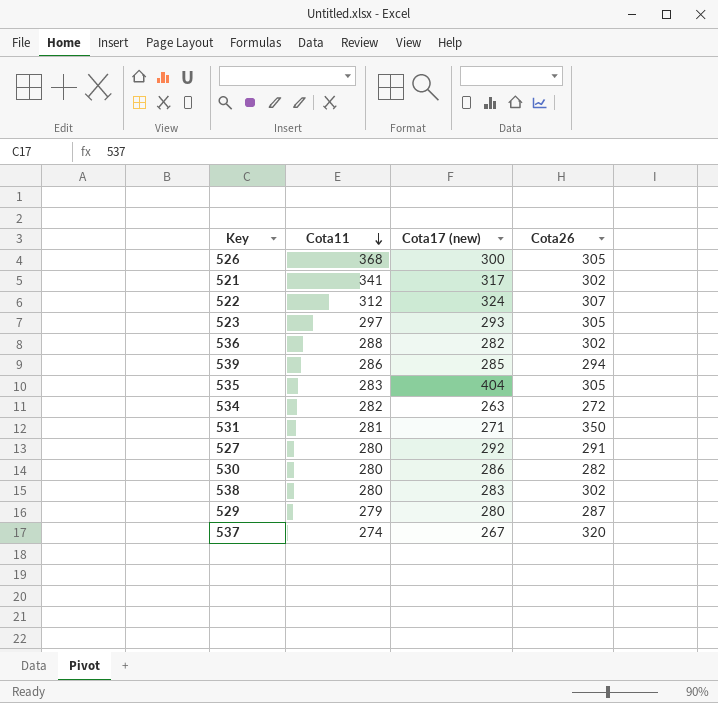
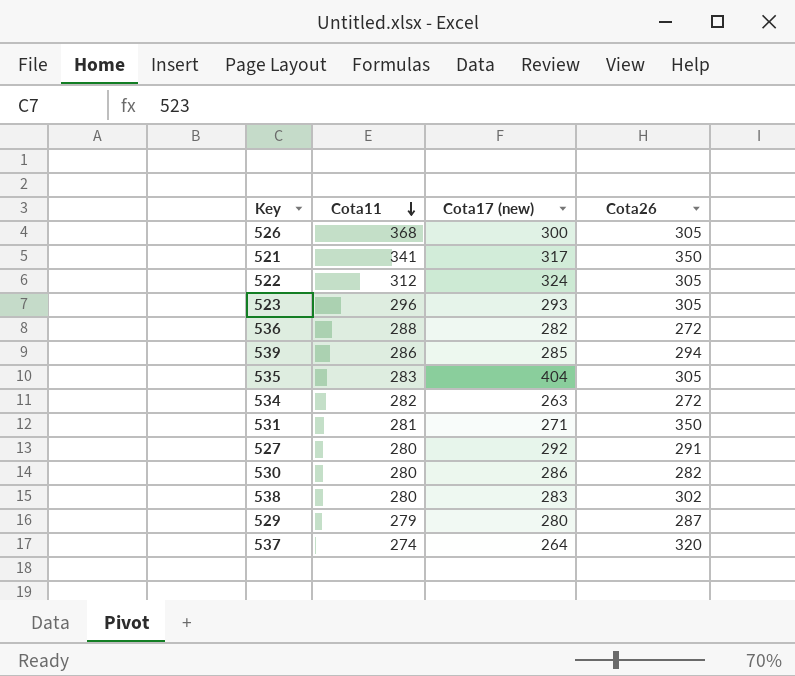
521 | Cota26: 302 -> 350
522 | Cota26: 307 -> 305
523 | Cota11: 297 -> 296
536 | Cota26: 302 -> 272
537 | Cota17 (new): 267 -> 264

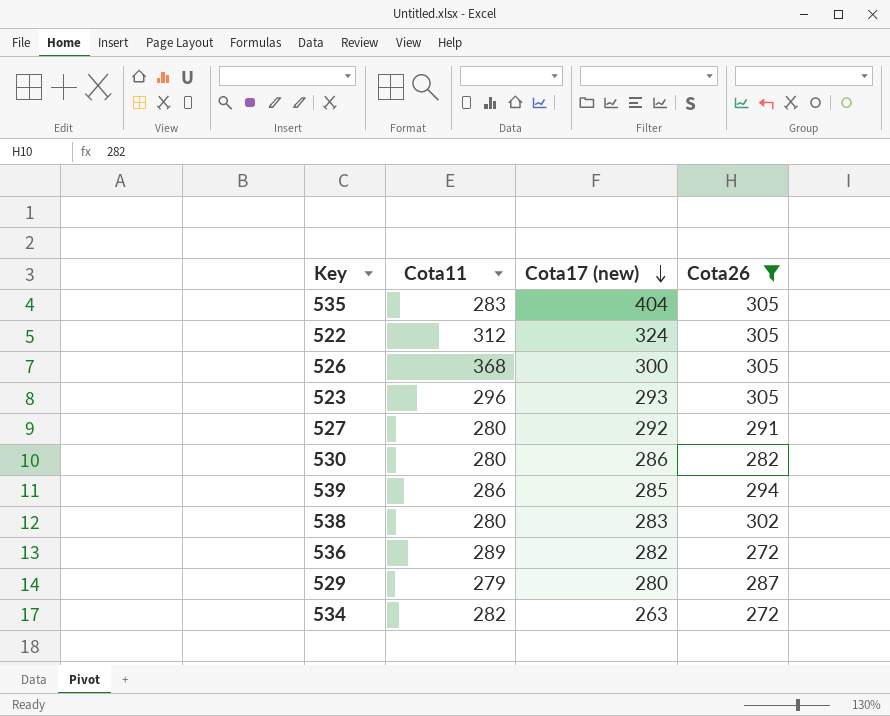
filter: none -> Cota26 <= 305
row order: Cota11 descending -> Cota17 (new) descending
536 | Cota11: 288 -> 289

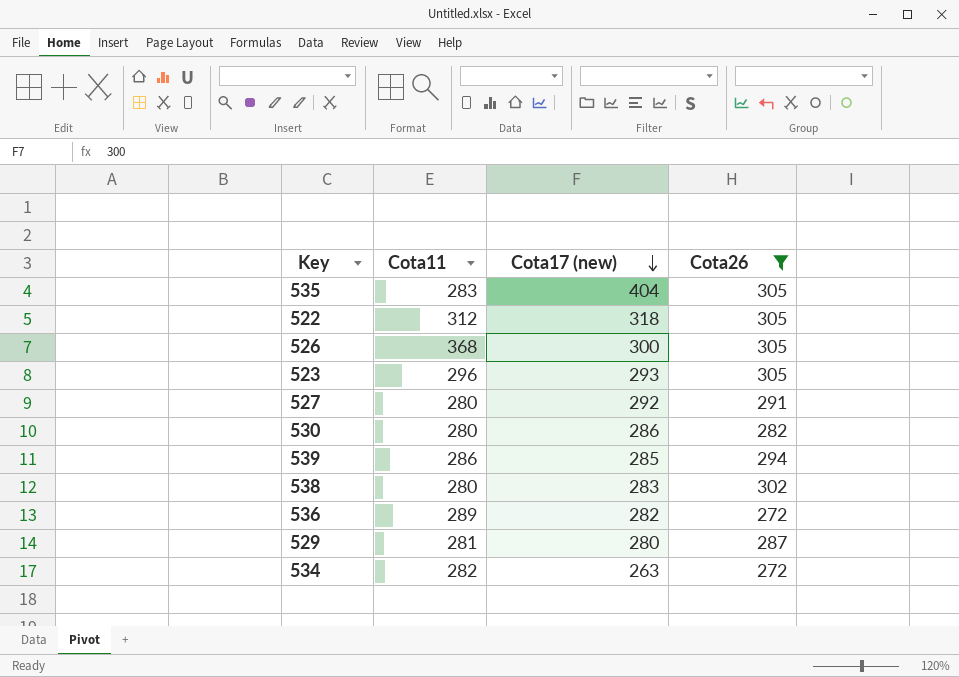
522 | Cota17 (new): 324 -> 318
529 | Cota11: 279 -> 281

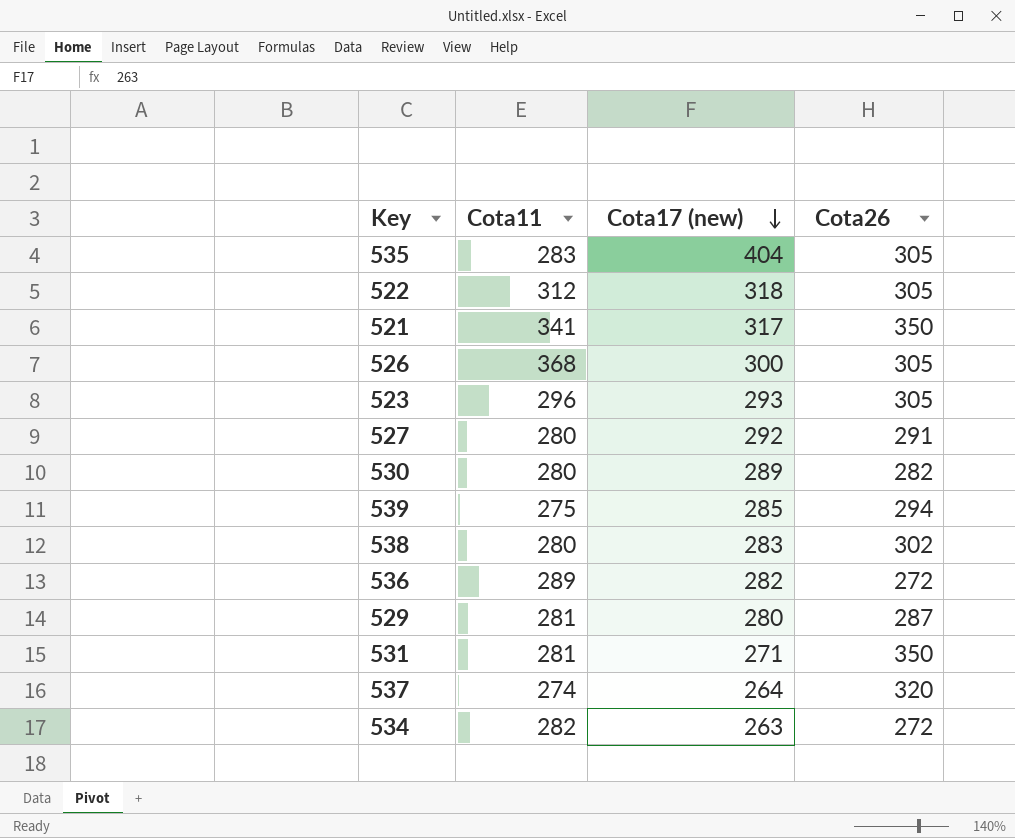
filter: Cota26 <= 305 -> none
530 | Cota17 (new): 286 -> 289
539 | Cota11: 286 -> 275

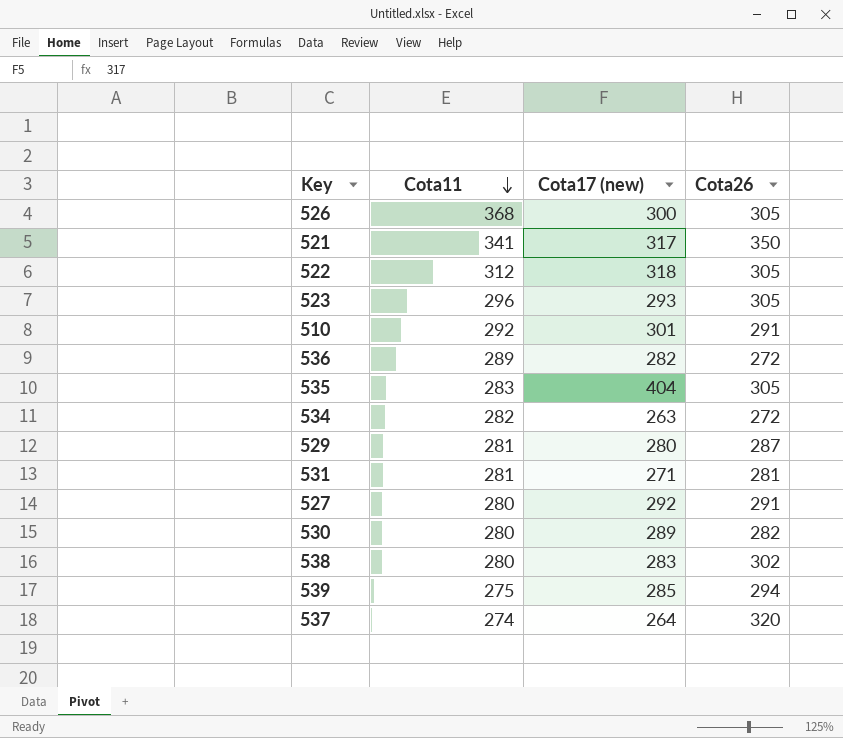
row order: Cota17 (new) descending -> Cota11 descending
row 510: none -> 292 | 301 | 291
531 | Cota26: 350 -> 281

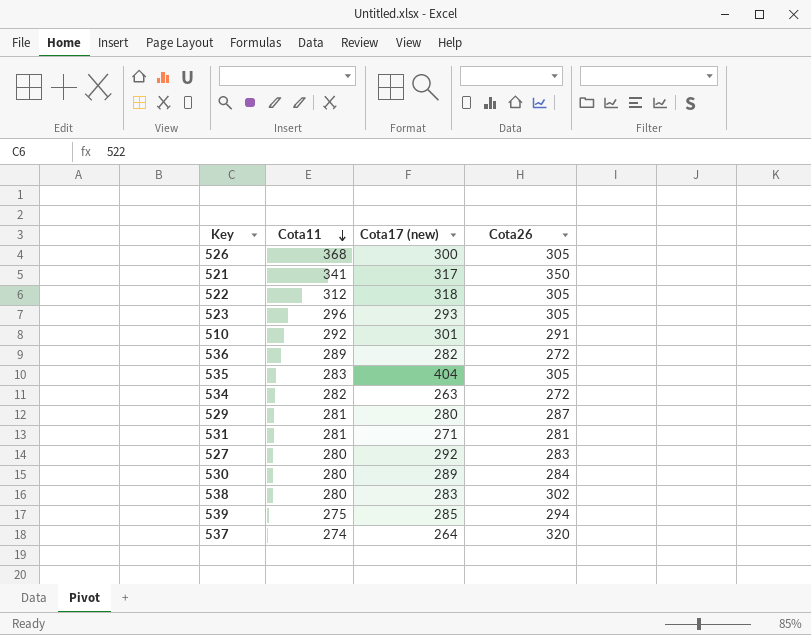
527 | Cota26: 291 -> 283
530 | Cota26: 282 -> 284

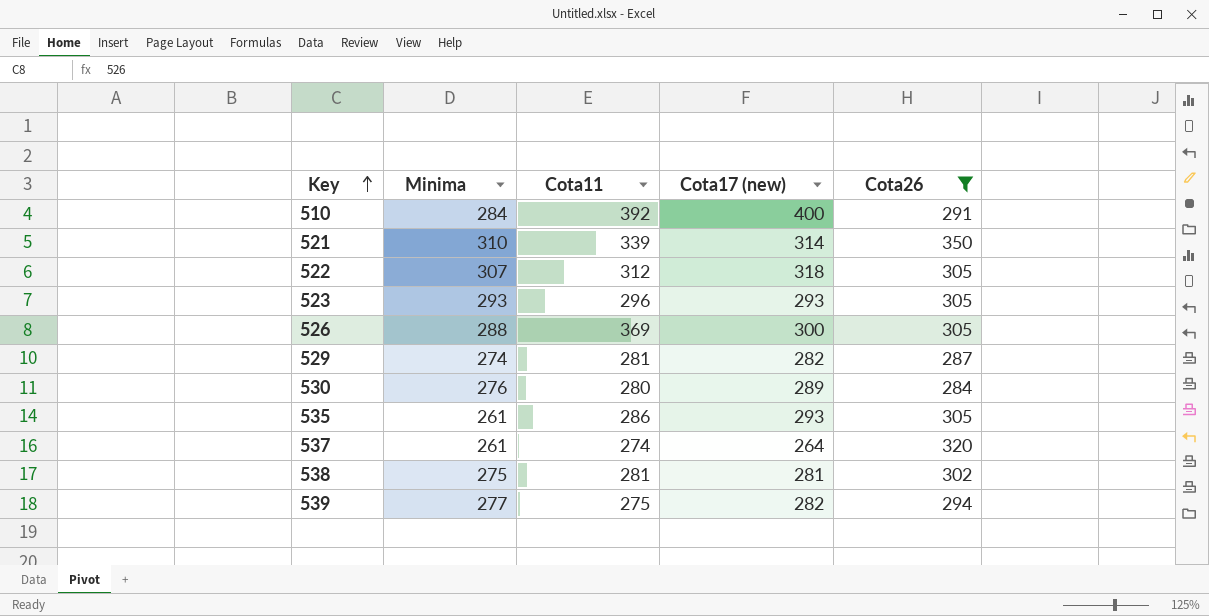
filter: none -> Cota26 >= 284
row order: Cota11 descending -> Key ascending
column Minima | position: none -> 2
510 | Cota11: 292 -> 392
510 | Cota17 (new): 301 -> 400
521 | Cota11: 341 -> 339
521 | Cota17 (new): 317 -> 314
526 | Cota11: 368 -> 369
529 | Cota17 (new): 280 -> 282
535 | Cota11: 283 -> 286
535 | Cota17 (new): 404 -> 293
538 | Cota11: 280 -> 281
538 | Cota17 (new): 283 -> 281
539 | Cota17 (new): 285 -> 282

